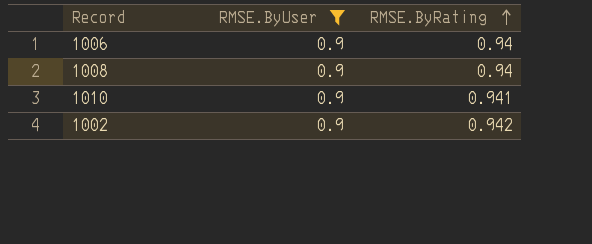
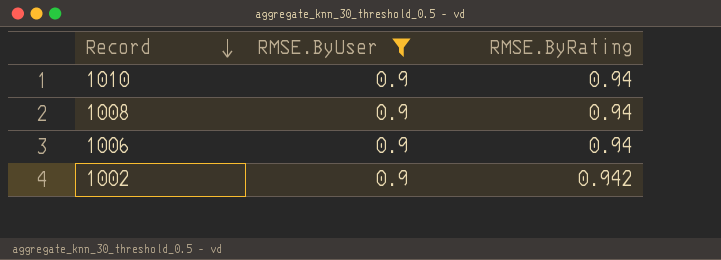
row order: RMSE.ByRating ascending -> Record descending
1010 | RMSE.ByRating: 0.941 -> 0.94

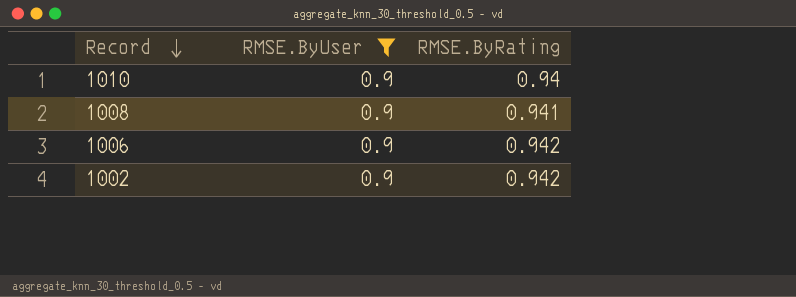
1008 | RMSE.ByRating: 0.94 -> 0.941
1006 | RMSE.ByRating: 0.94 -> 0.942

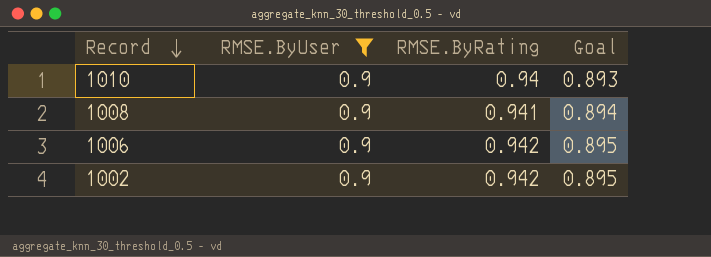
column Goal | formula: none -> [RMSE.ByRating] * 0.95

